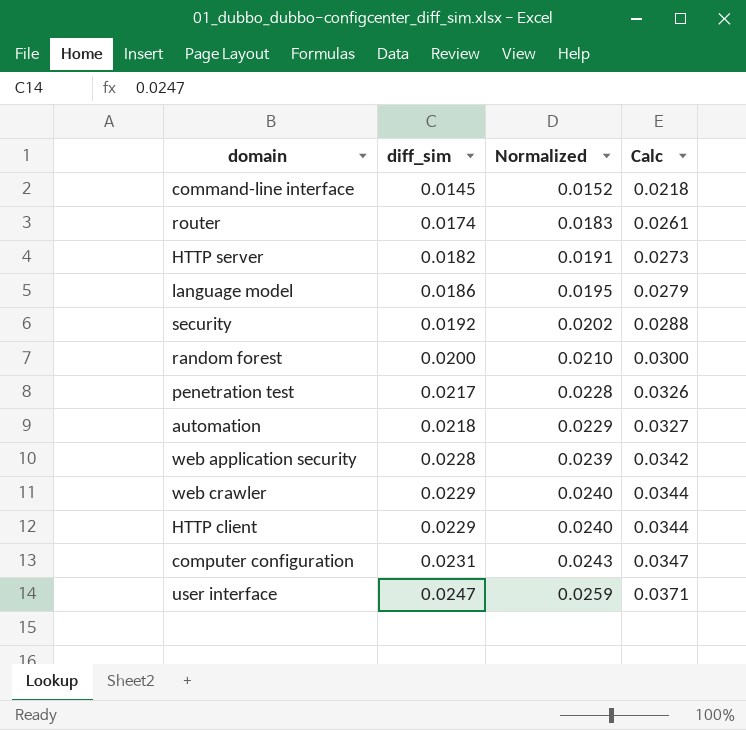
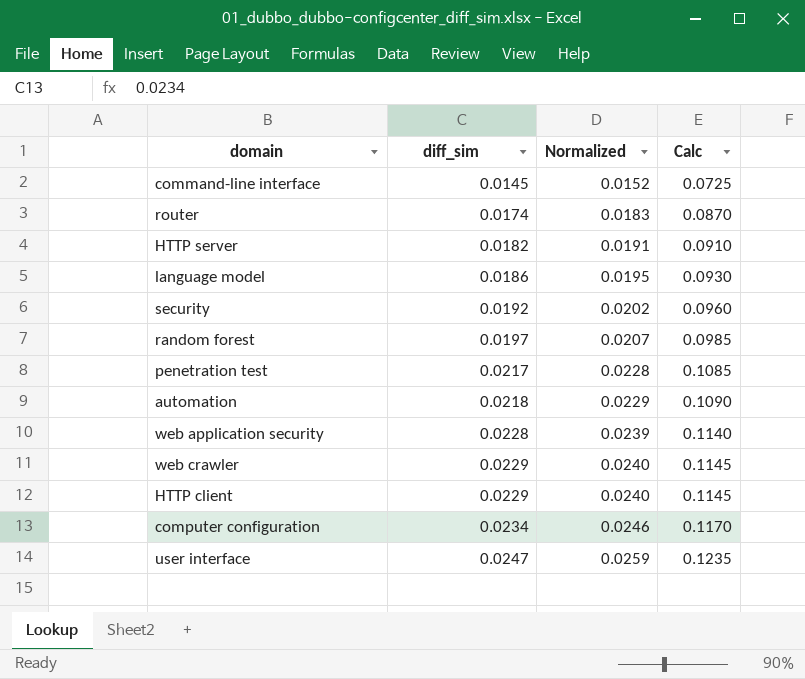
column Calc | formula: [diff_sim] * 1.5 -> [diff_sim] * 5
random forest | diff_sim: 0.0200 -> 0.0197
random forest | Normalized: 0.0210 -> 0.0207
computer configuration | diff_sim: 0.0231 -> 0.0234
computer configuration | Normalized: 0.0243 -> 0.0246

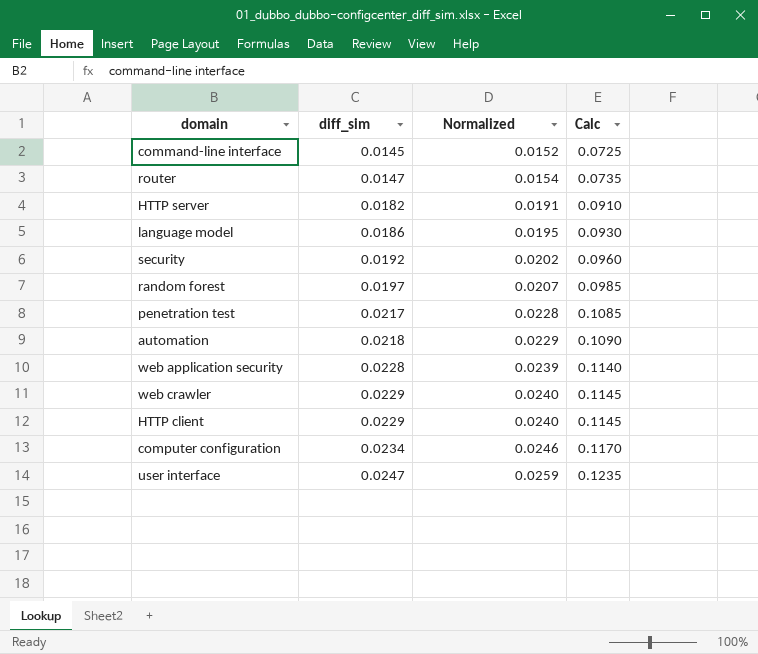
router | diff_sim: 0.0174 -> 0.0147
router | Normalized: 0.0183 -> 0.0154
router | Calc: 0.0870 -> 0.0735

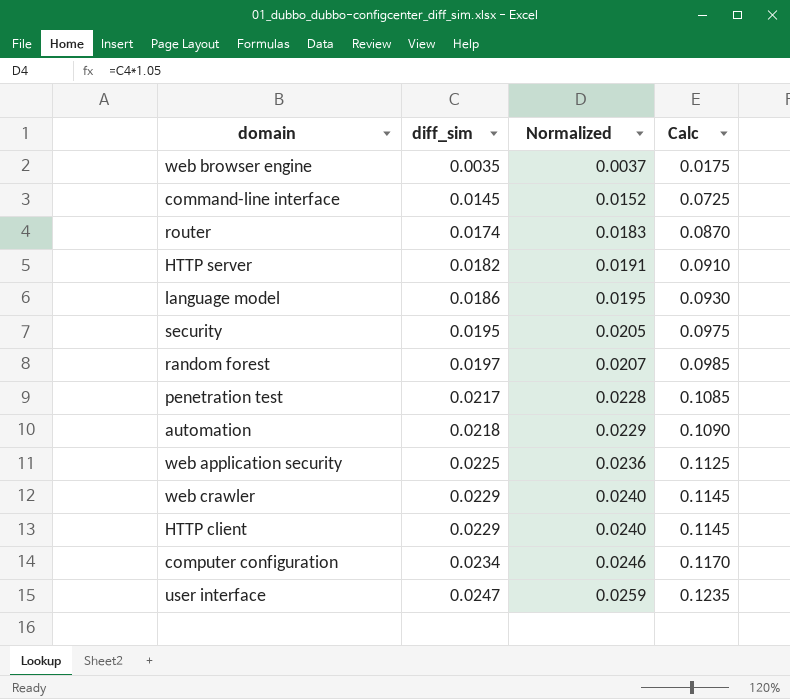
row web browser engine: none -> 0.0035 | 0.0037 | 0.0175
router | diff_sim: 0.0147 -> 0.0174
router | Normalized: 0.0154 -> 0.0183
router | Calc: 0.0735 -> 0.0870
security | diff_sim: 0.0192 -> 0.0195
security | Normalized: 0.0202 -> 0.0205
security | Calc: 0.0960 -> 0.0975
web application security | diff_sim: 0.0228 -> 0.0225
web application security | Normalized: 0.0239 -> 0.0236
web application security | Calc: 0.1140 -> 0.1125

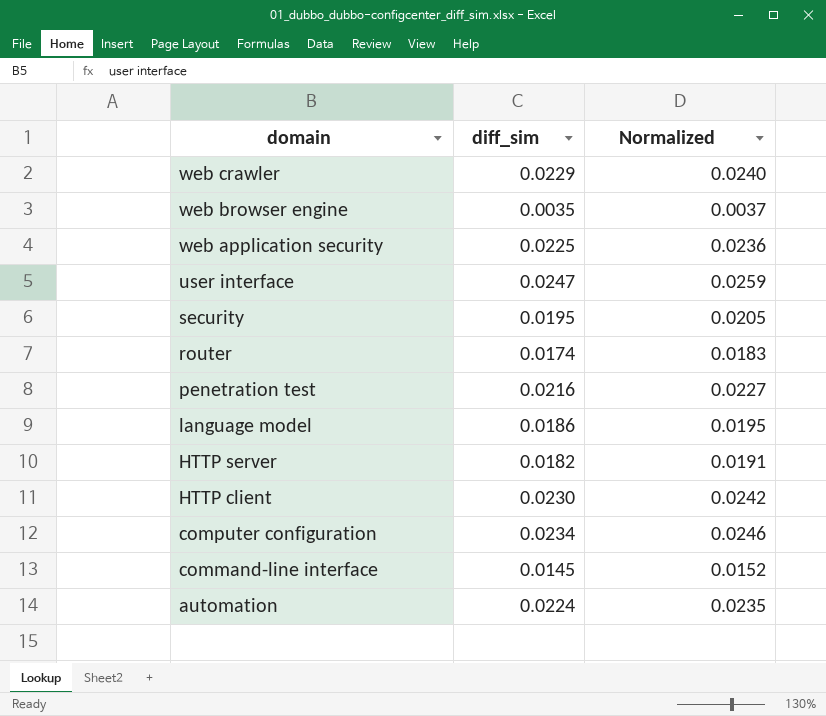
row order: diff_sim ascending -> domain descending
column Calc | formula: [diff_sim] * 5 -> none
row random forest: 0.0197 | 0.0207 | 0.0985 -> none
penetration test | diff_sim: 0.0217 -> 0.0216
penetration test | Normalized: 0.0228 -> 0.0227
HTTP client | diff_sim: 0.0229 -> 0.0230
HTTP client | Normalized: 0.0240 -> 0.0242
automation | diff_sim: 0.0218 -> 0.0224
automation | Normalized: 0.0229 -> 0.0235

